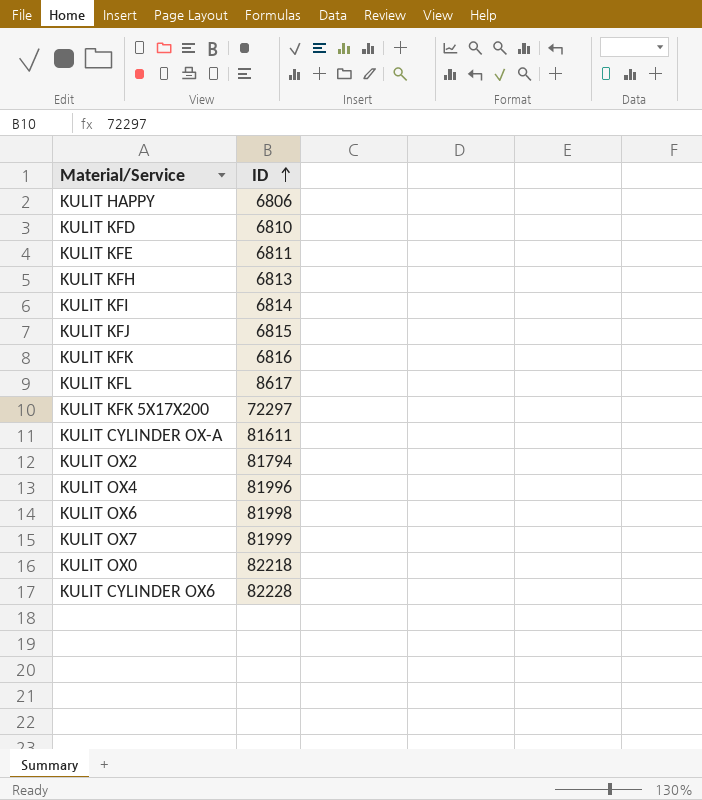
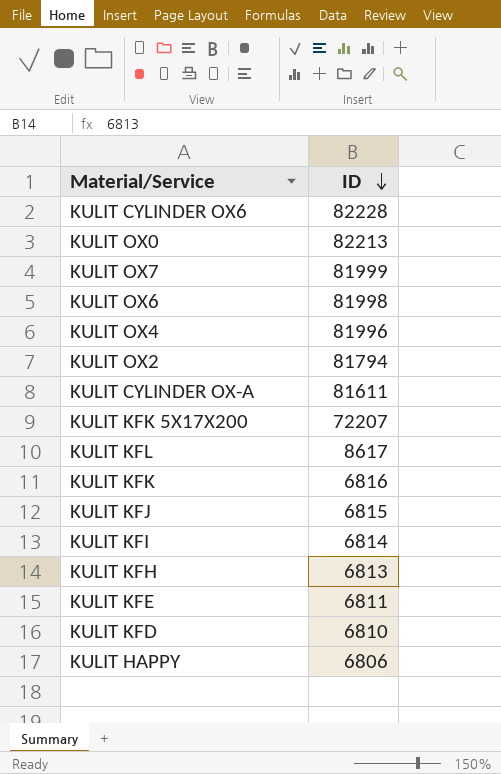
row order: ID ascending -> ID descending
KULIT OX0 | ID: 82218 -> 82213
KULIT KFK 5X17X200 | ID: 72297 -> 72207

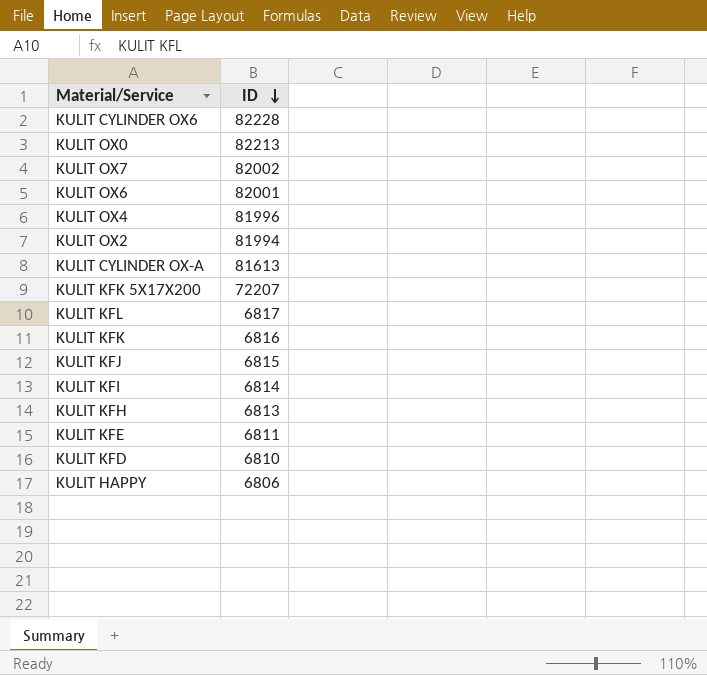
KULIT OX7 | ID: 81999 -> 82002
KULIT OX6 | ID: 81998 -> 82001
KULIT OX2 | ID: 81794 -> 81994
KULIT CYLINDER OX-A | ID: 81611 -> 81613
KULIT KFL | ID: 8617 -> 6817

